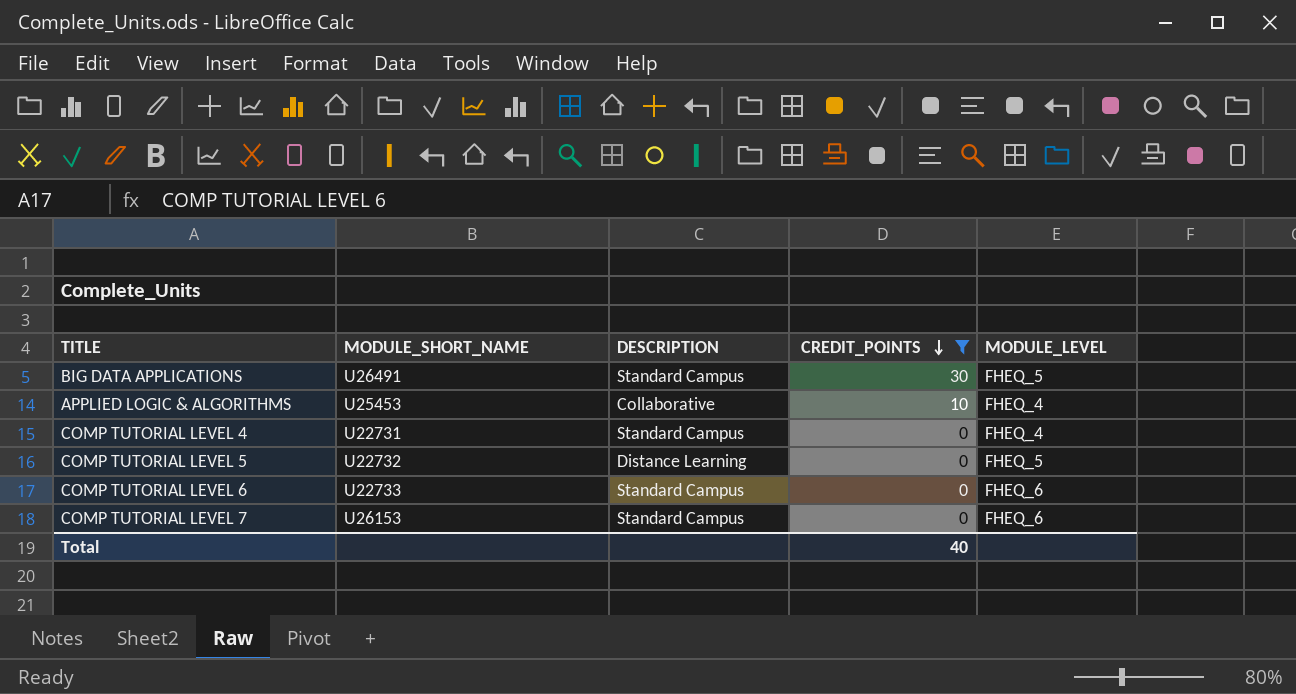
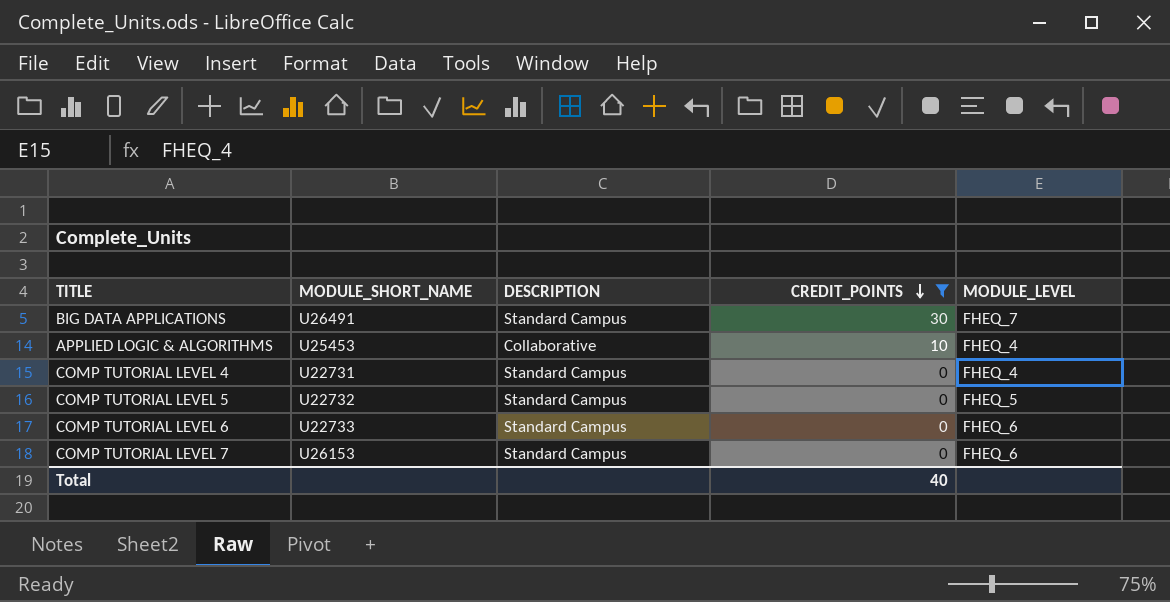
BIG DATA APPLICATIONS | MODULE_LEVEL: FHEQ_5 -> FHEQ_7
COMP TUTORIAL LEVEL 5 | DESCRIPTION: Distance Learning -> Standard Campus

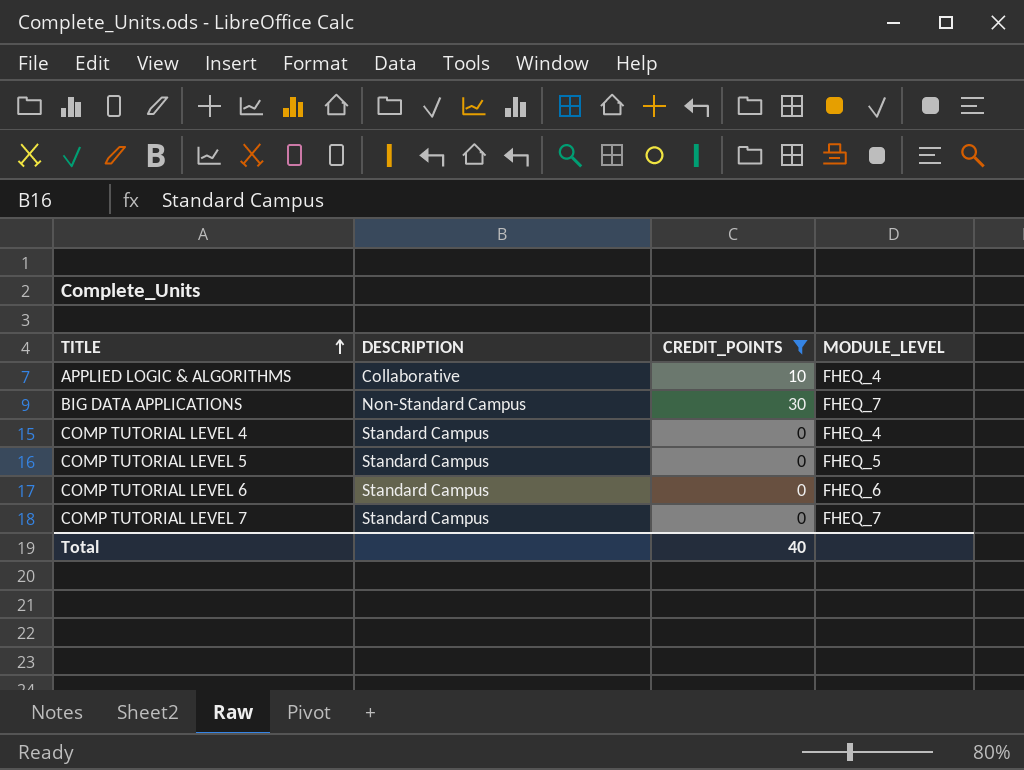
row order: CREDIT_POINTS descending -> TITLE ascending
column MODULE_SHORT_NAME | position: 2 -> none
BIG DATA APPLICATIONS | DESCRIPTION: Standard Campus -> Non-Standard Campus
COMP TUTORIAL LEVEL 7 | MODULE_LEVEL: FHEQ_6 -> FHEQ_7

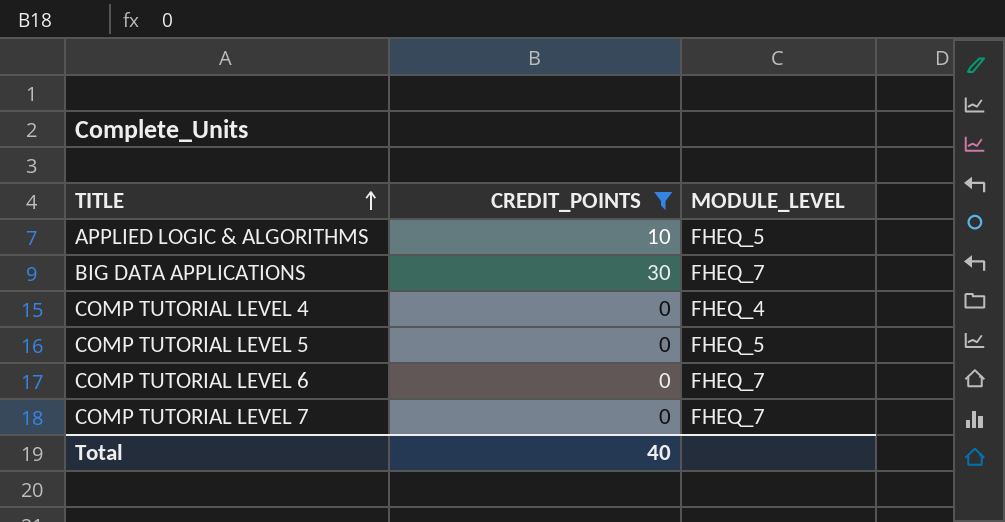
column DESCRIPTION | position: 2 -> none
APPLIED LOGIC & ALGORITHMS | MODULE_LEVEL: FHEQ_4 -> FHEQ_5
COMP TUTORIAL LEVEL 6 | MODULE_LEVEL: FHEQ_6 -> FHEQ_7

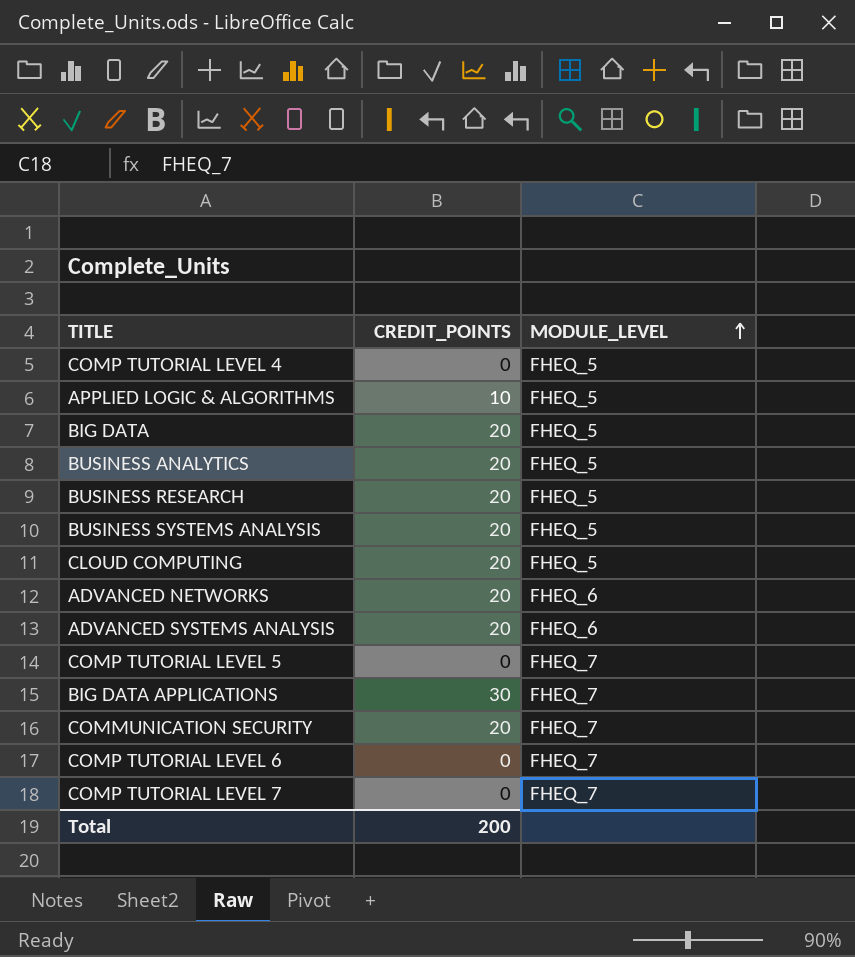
filter: CREDIT_POINTS != 20 -> none
row order: TITLE ascending -> MODULE_LEVEL ascending
COMP TUTORIAL LEVEL 4 | MODULE_LEVEL: FHEQ_4 -> FHEQ_5
COMP TUTORIAL LEVEL 5 | MODULE_LEVEL: FHEQ_5 -> FHEQ_7
Total | CREDIT_POINTS: 40 -> 200

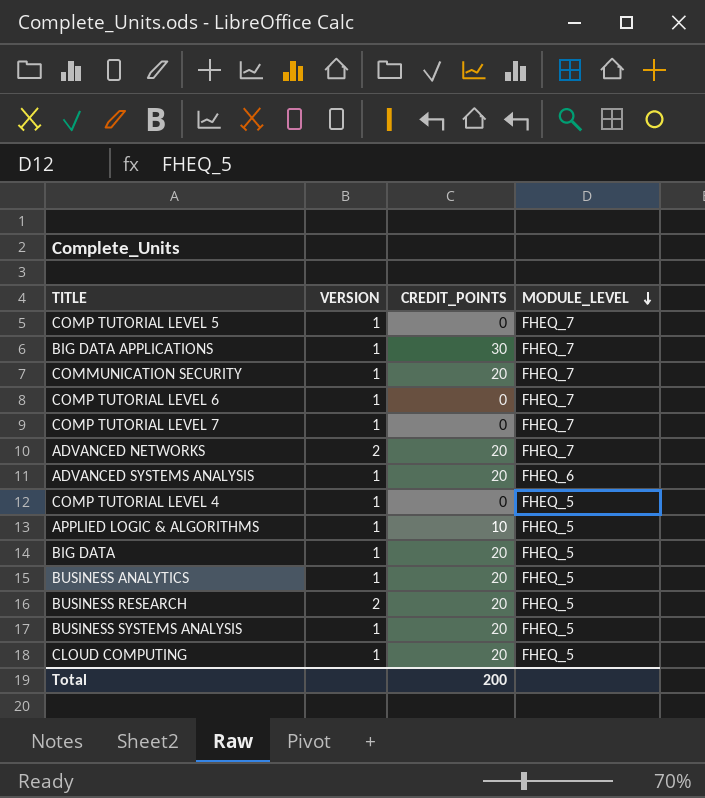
row order: MODULE_LEVEL ascending -> MODULE_LEVEL descending
column VERSION | position: none -> 2
ADVANCED NETWORKS | MODULE_LEVEL: FHEQ_6 -> FHEQ_7

